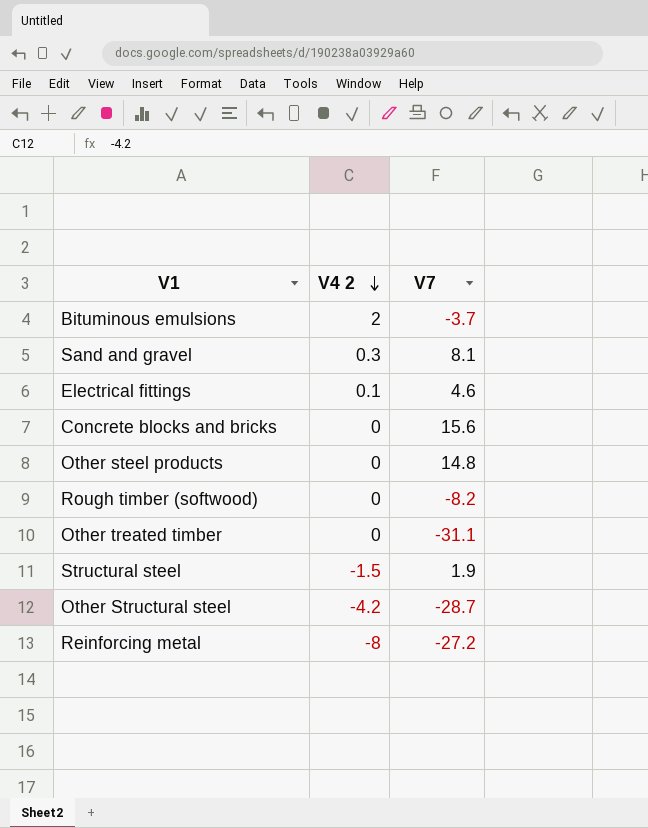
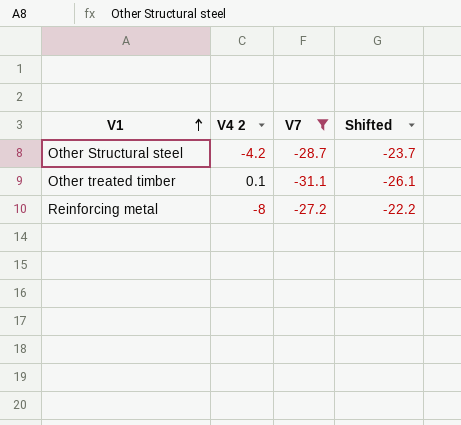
filter: none -> V7 <= -27.2
row order: V4 2 descending -> V1 ascending
column Shifted | formula: none -> [V7] + 5
Other treated timber | V4 2: 0 -> 0.1

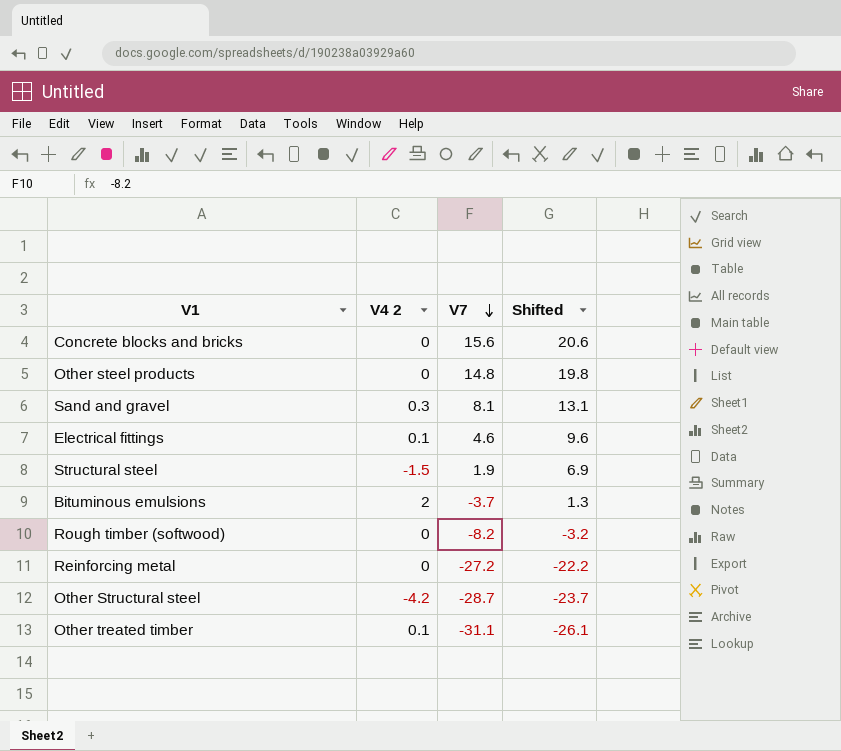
filter: V7 <= -27.2 -> none
row order: V1 ascending -> V7 descending
Reinforcing metal | V4 2: -8 -> 0

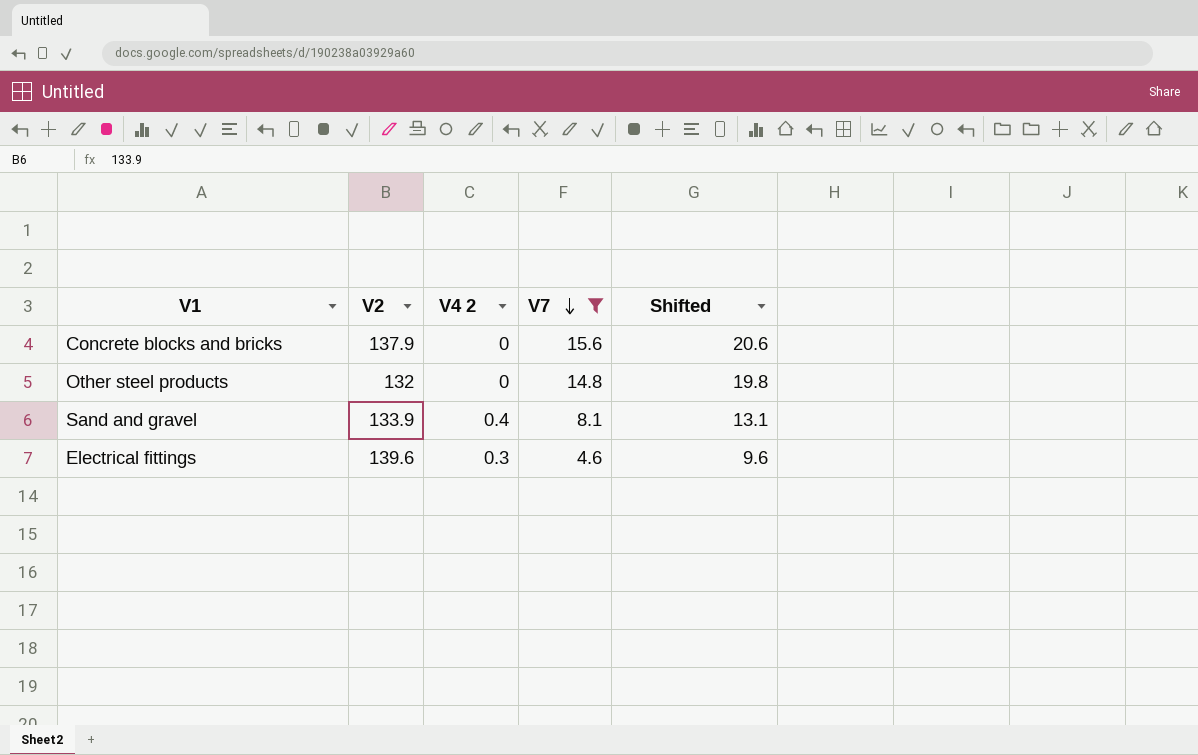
filter: none -> V7 >= 4.6
column V2 | position: none -> 2
Sand and gravel | V4 2: 0.3 -> 0.4
Electrical fittings | V4 2: 0.1 -> 0.3

